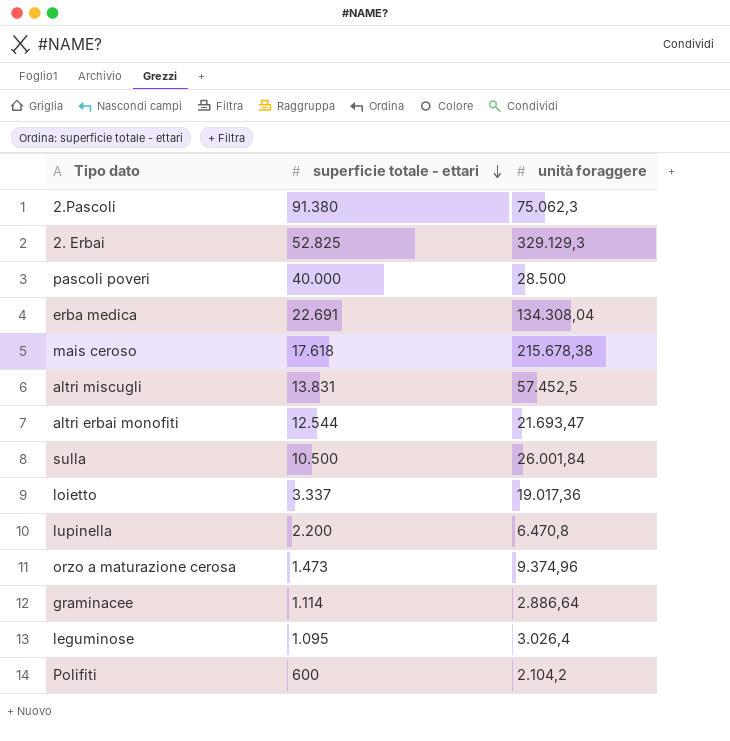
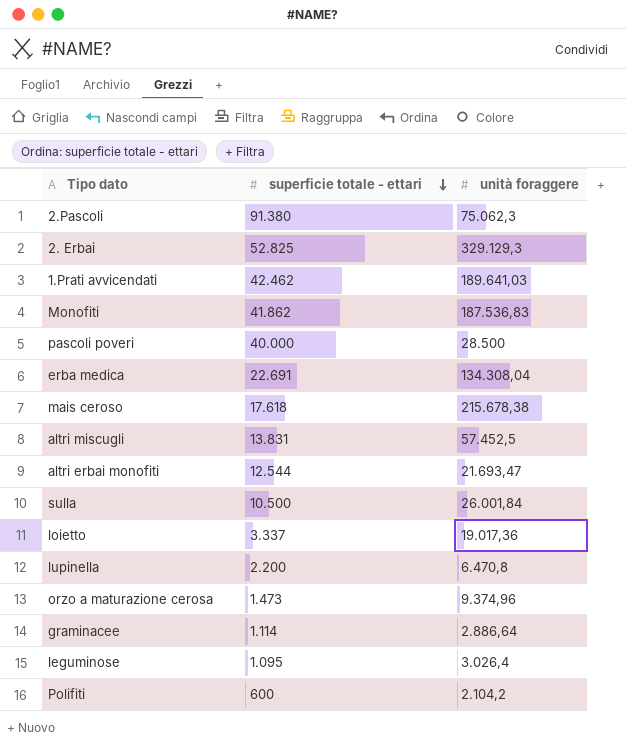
row 1.Prati avvicendati: none -> 42.462 | 189.641,03
row Monofiti: none -> 41.862 | 187.536,83

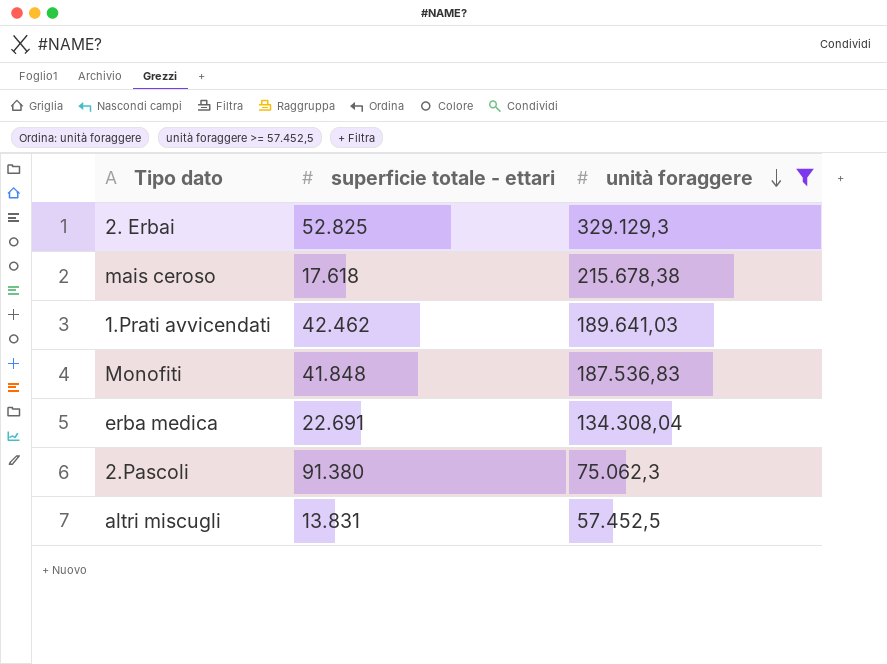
filter: none -> unità foraggere >= 57.452,5
row order: superficie totale - ettari descending -> unità foraggere descending
Monofiti | superficie totale - ettari: 41.862 -> 41.848

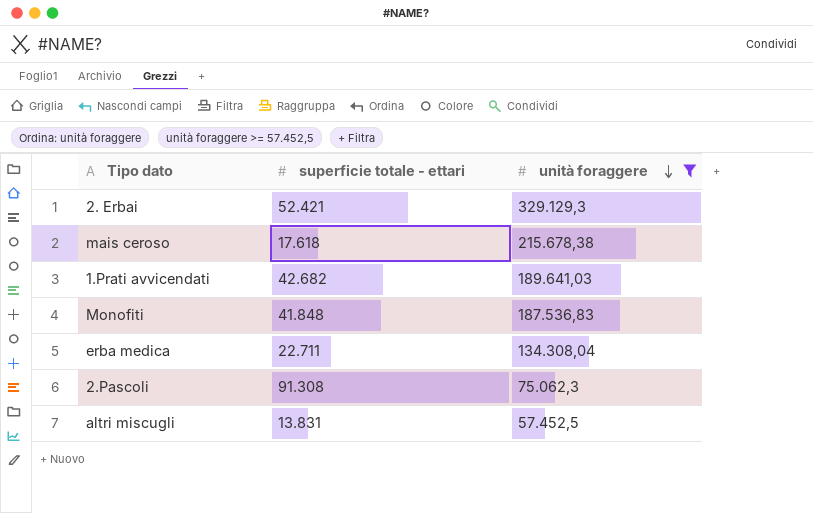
2. Erbai | superficie totale - ettari: 52.825 -> 52.421
1.Prati avvicendati | superficie totale - ettari: 42.462 -> 42.682
erba medica | superficie totale - ettari: 22.691 -> 22.711
2.Pascoli | superficie totale - ettari: 91.380 -> 91.308

